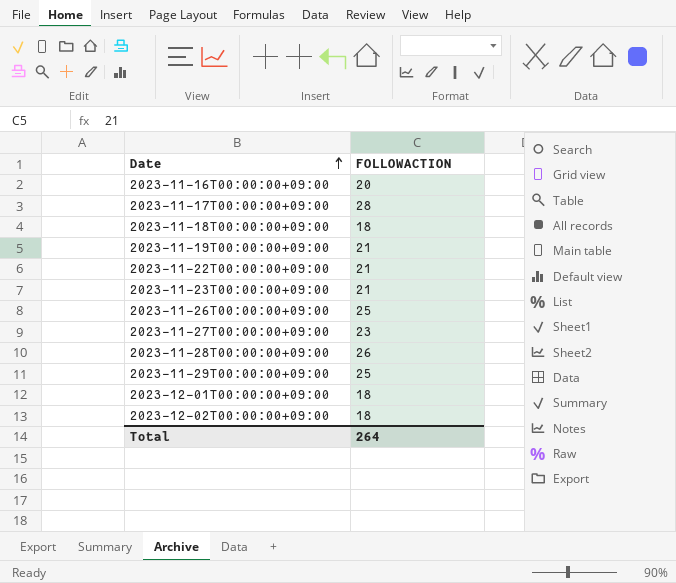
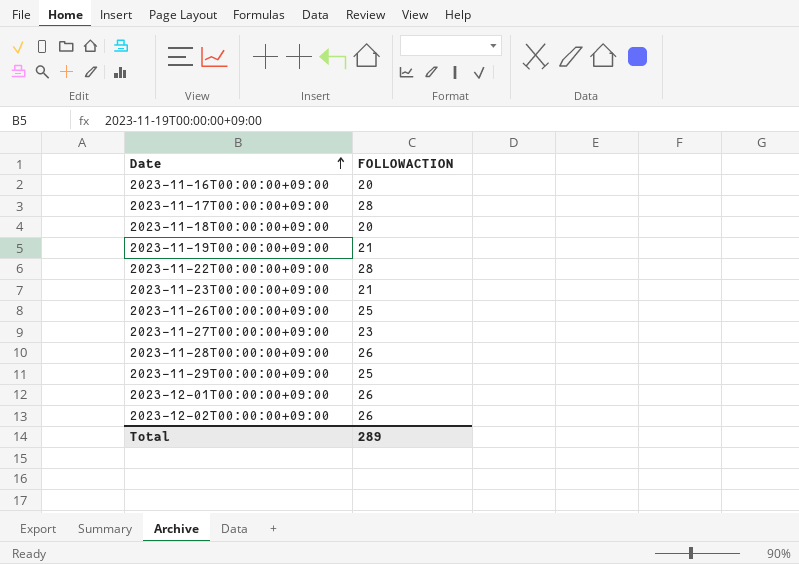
2023-11-18T00:00:00+09:00 | FOLLOWACTION: 18 -> 20
2023-11-22T00:00:00+09:00 | FOLLOWACTION: 21 -> 28
2023-12-01T00:00:00+09:00 | FOLLOWACTION: 18 -> 26
2023-12-02T00:00:00+09:00 | FOLLOWACTION: 18 -> 26
Total | FOLLOWACTION: 264 -> 289

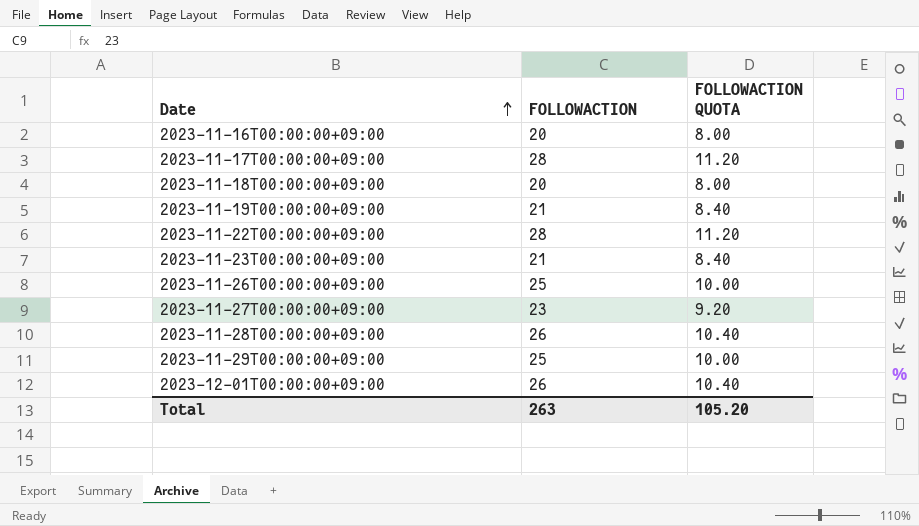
column FOLLOWACTION QUOTA | formula: none -> [FOLLOWACTION] * 0.4
row 2023-12-02T00:00:00+09:00: 26 -> none
Total | FOLLOWACTION: 289 -> 263

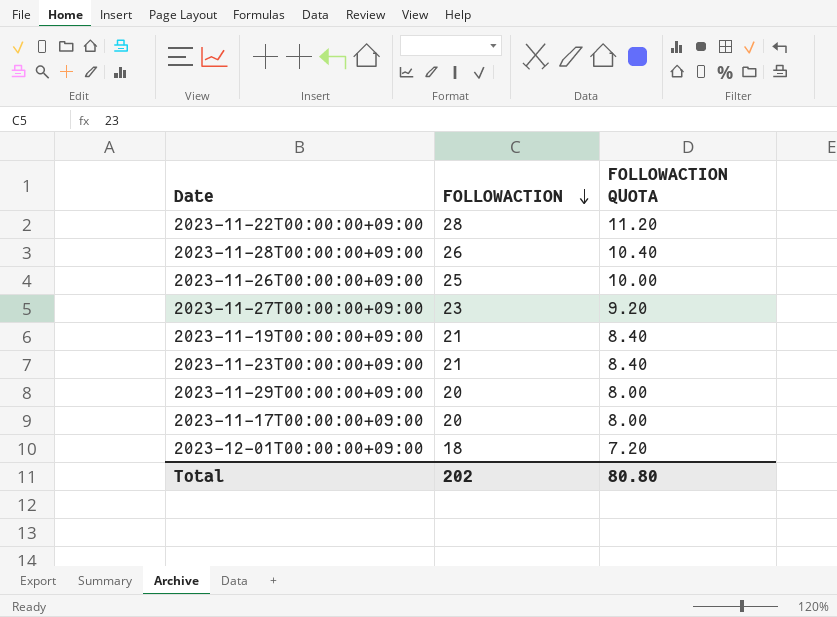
row order: Date ascending -> FOLLOWACTION descending
row 2023-11-16T00:00:00+09:00: 20 | 8.00 -> none
row 2023-11-18T00:00:00+09:00: 20 | 8.00 -> none
2023-11-29T00:00:00+09:00 | FOLLOWACTION: 25 -> 20
2023-11-29T00:00:00+09:00 | FOLLOWACTION QUOTA: 10.00 -> 8.00
2023-11-17T00:00:00+09:00 | FOLLOWACTION: 28 -> 20
2023-11-17T00:00:00+09:00 | FOLLOWACTION QUOTA: 11.20 -> 8.00
2023-12-01T00:00:00+09:00 | FOLLOWACTION: 26 -> 18
2023-12-01T00:00:00+09:00 | FOLLOWACTION QUOTA: 10.40 -> 7.20
Total | FOLLOWACTION: 263 -> 202
Total | FOLLOWACTION QUOTA: 105.20 -> 80.80

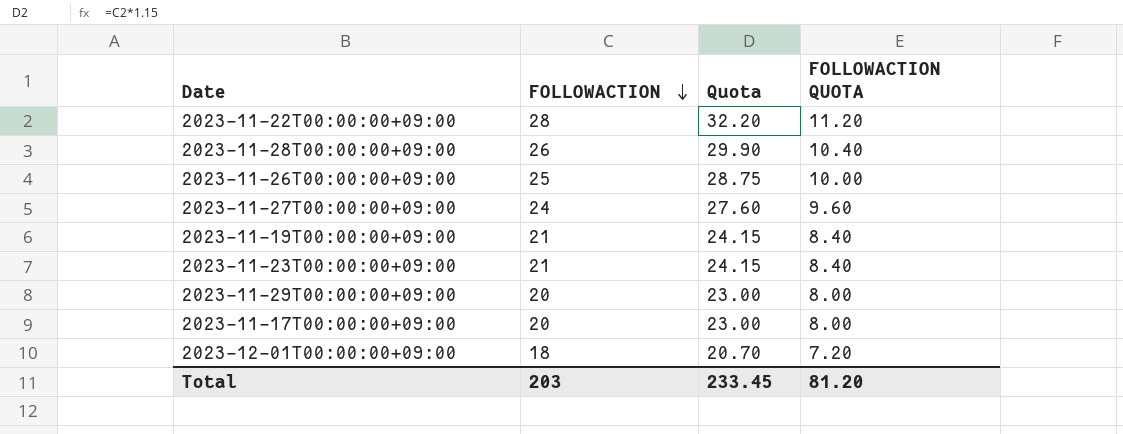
column Quota | formula: none -> [FOLLOWACTION] * 1.15
2023-11-27T00:00:00+09:00 | FOLLOWACTION: 23 -> 24
2023-11-27T00:00:00+09:00 | FOLLOWACTION QUOTA: 9.20 -> 9.60
Total | FOLLOWACTION: 202 -> 203
Total | FOLLOWACTION QUOTA: 80.80 -> 81.20

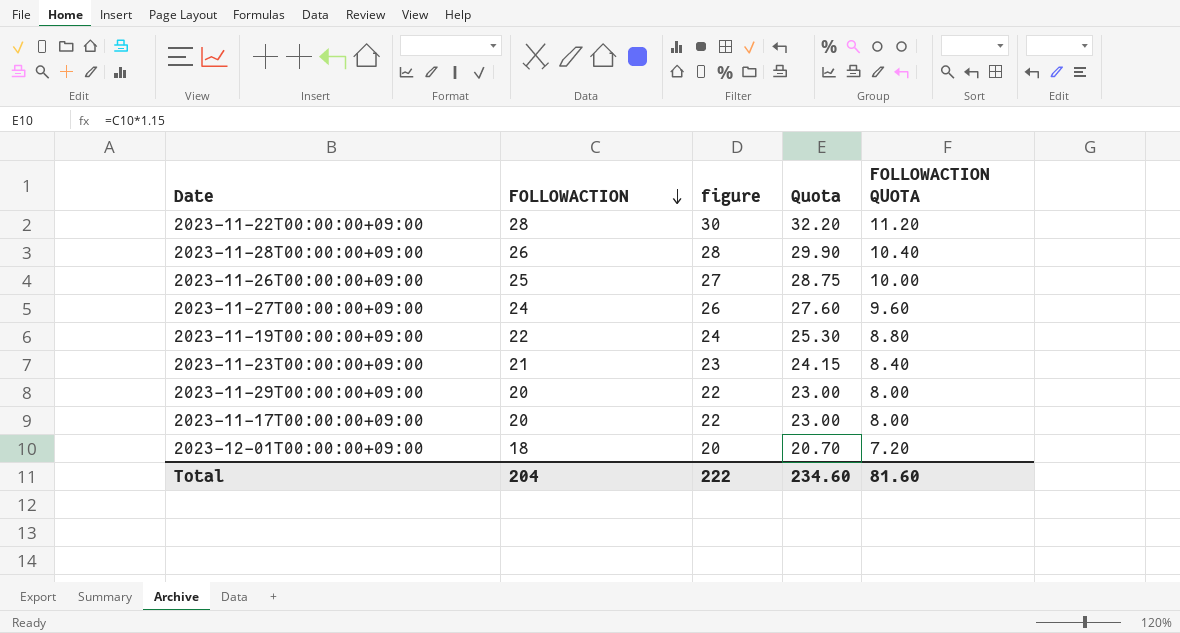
column figure | formula: none -> [FOLLOWACTION] + 2
2023-11-19T00:00:00+09:00 | FOLLOWACTION: 21 -> 22
2023-11-19T00:00:00+09:00 | Quota: 24.15 -> 25.30
2023-11-19T00:00:00+09:00 | FOLLOWACTION QUOTA: 8.40 -> 8.80
Total | FOLLOWACTION: 203 -> 204
Total | Quota: 233.45 -> 234.60
Total | FOLLOWACTION QUOTA: 81.20 -> 81.60

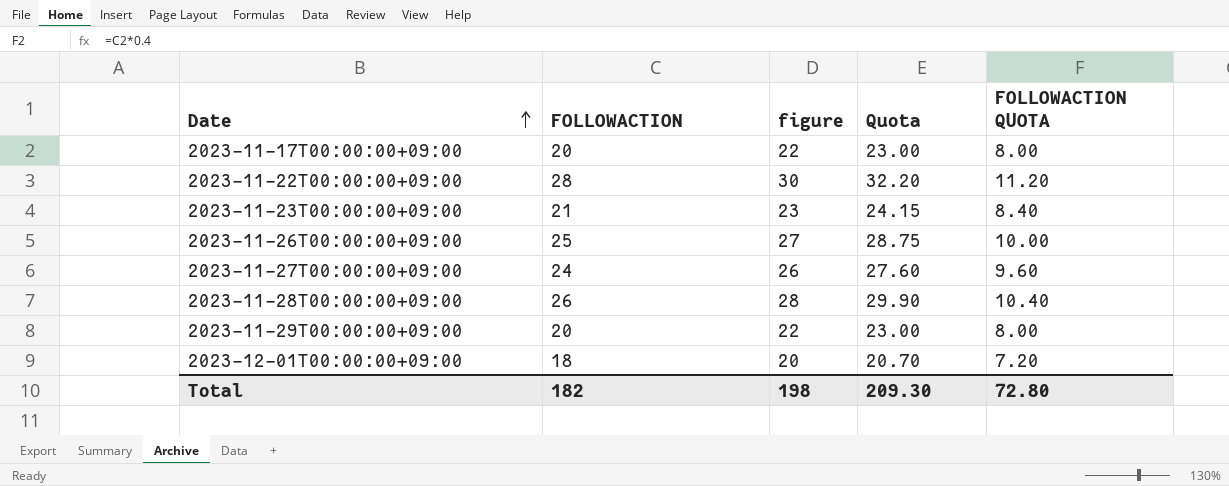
row order: FOLLOWACTION descending -> Date ascending
row 2023-11-19T00:00:00+09:00: 22 | 24 | 25.30 | 8.80 -> none
Total | FOLLOWACTION: 204 -> 182
Total | figure: 222 -> 198
Total | Quota: 234.60 -> 209.30
Total | FOLLOWACTION QUOTA: 81.60 -> 72.80

